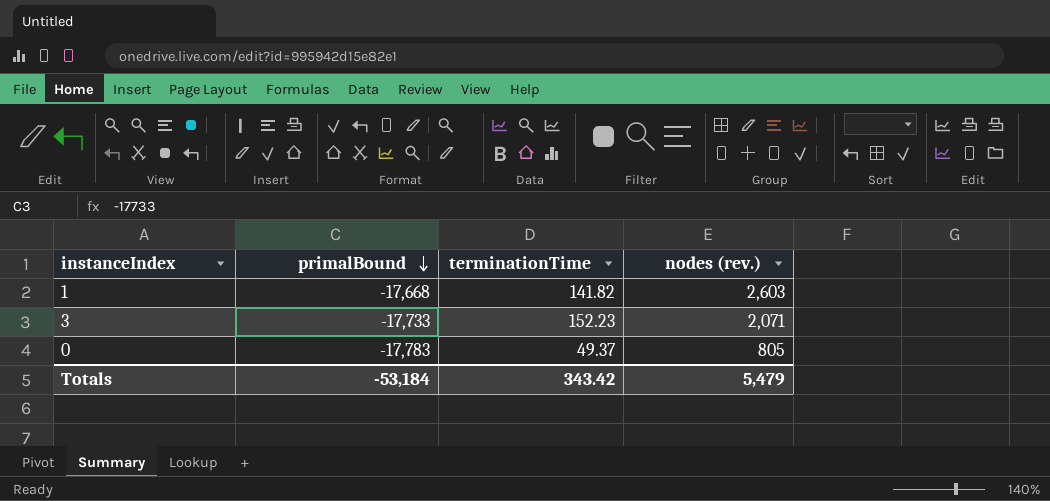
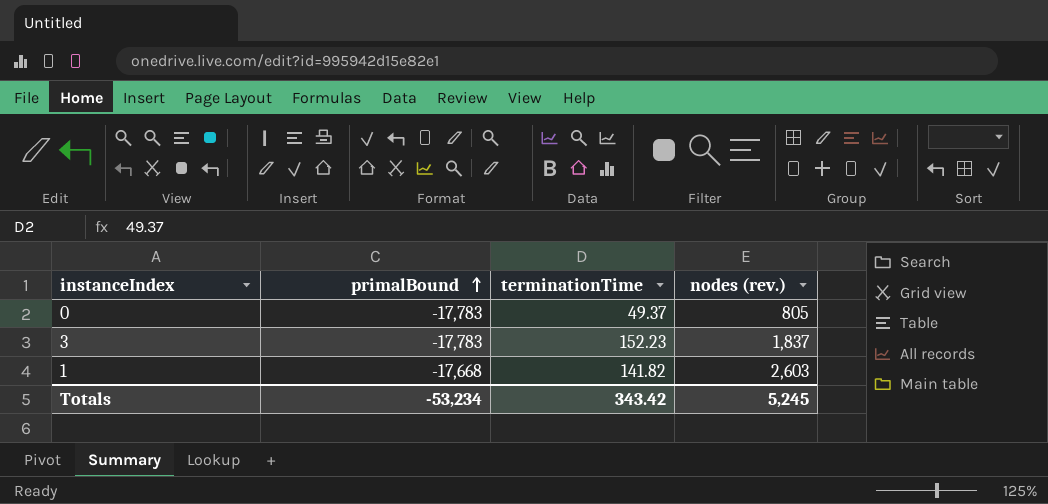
row order: primalBound descending -> primalBound ascending
3 | primalBound: -17,733 -> -17,783
3 | nodes (rev.): 2,071 -> 1,837
Totals | primalBound: -53,184 -> -53,234
Totals | nodes (rev.): 5,479 -> 5,245

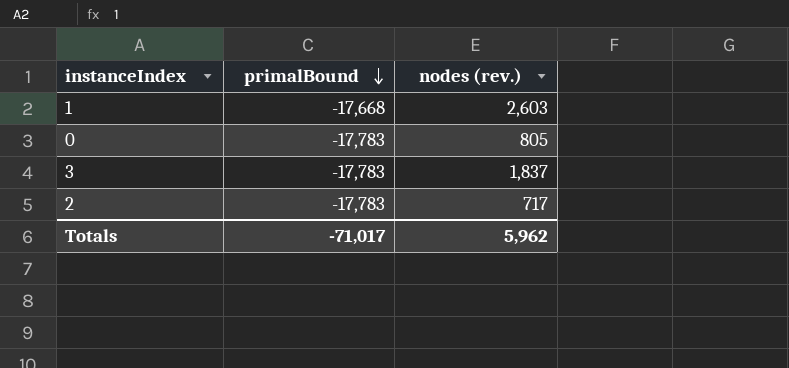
row order: primalBound ascending -> primalBound descending
column terminationTime | position: 3 -> none
row 2: none -> -17,783 | 717
Totals | primalBound: -53,234 -> -71,017
Totals | nodes (rev.): 5,245 -> 5,962

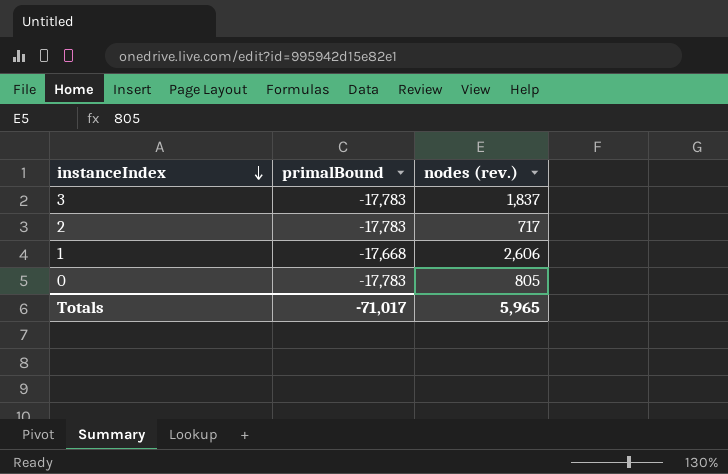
row order: primalBound descending -> instanceIndex descending
1 | nodes (rev.): 2,603 -> 2,606
Totals | nodes (rev.): 5,962 -> 5,965

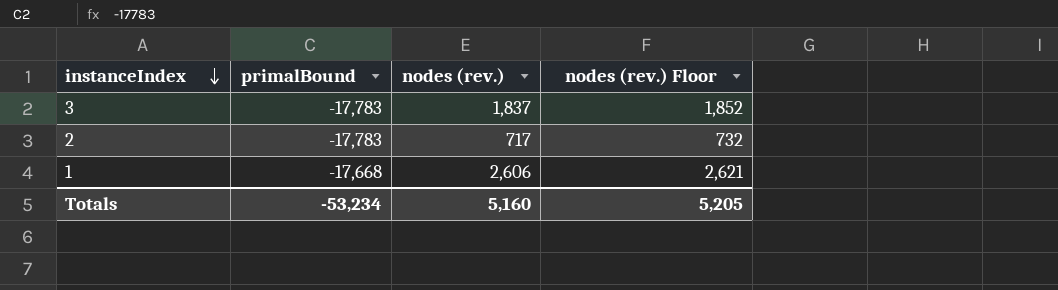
column nodes (rev.) Floor | formula: none -> [nodes (rev.)] + 15
row 0: -17,783 | 805 -> none
Totals | primalBound: -71,017 -> -53,234
Totals | nodes (rev.): 5,965 -> 5,160

